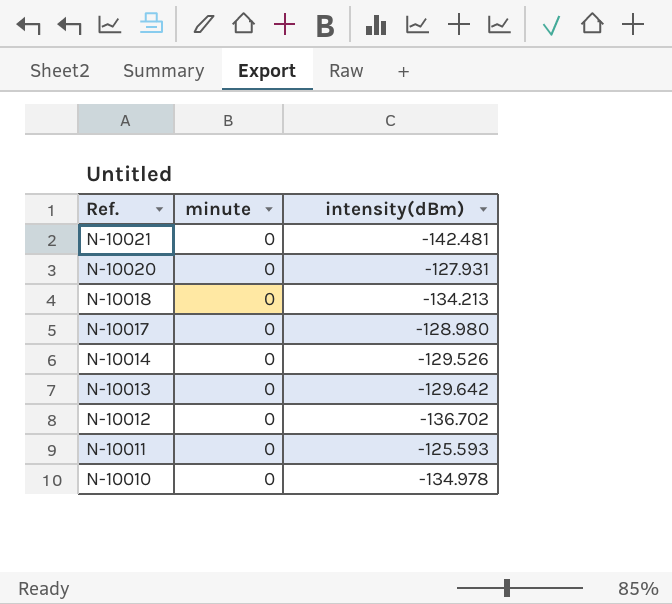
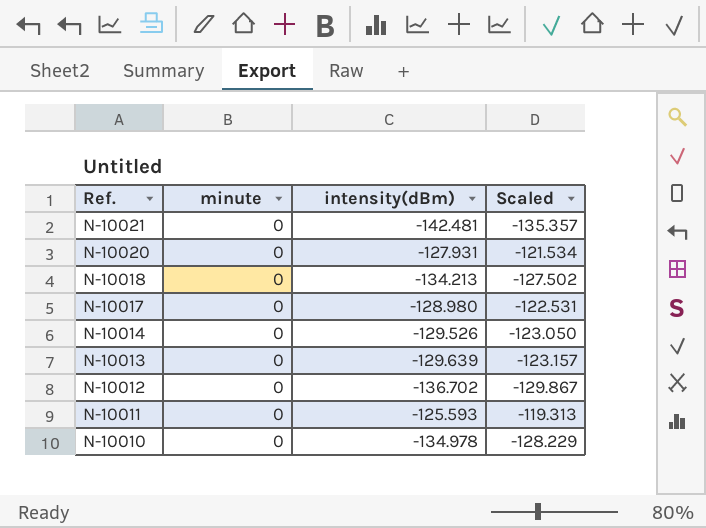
column Scaled | formula: none -> [intensity(dBm)] * 0.95
N-10013 | intensity(dBm): -129.642 -> -129.639

